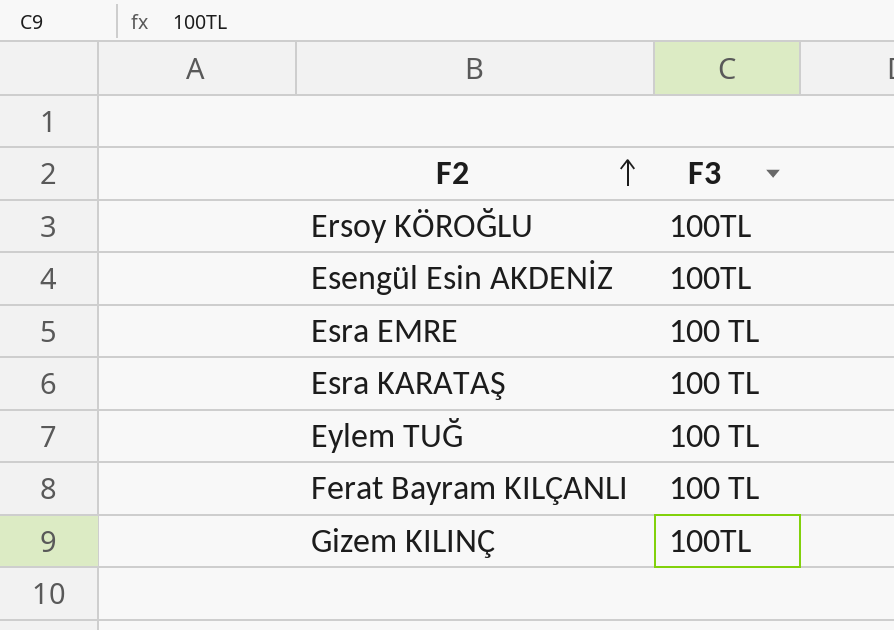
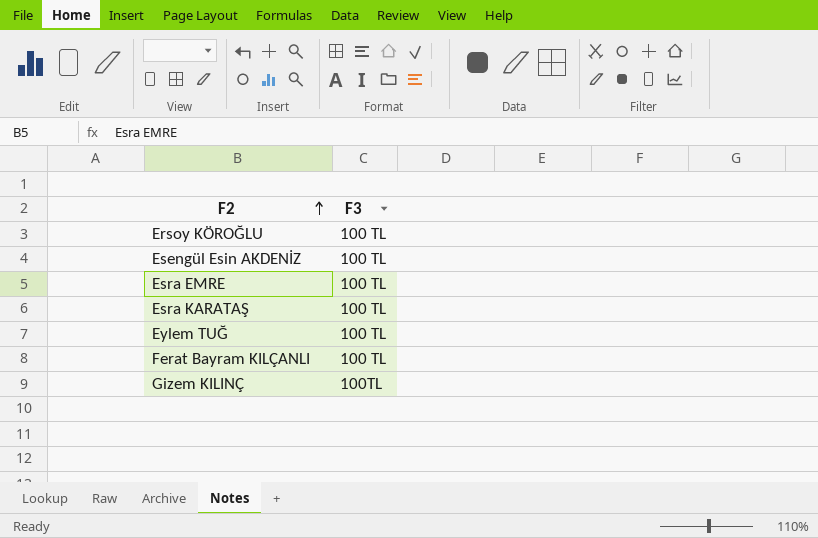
Ersoy KÖROĞLU | F3: 100TL -> 100 TL
Esengül Esin AKDENİZ | F3: 100TL -> 100 TL

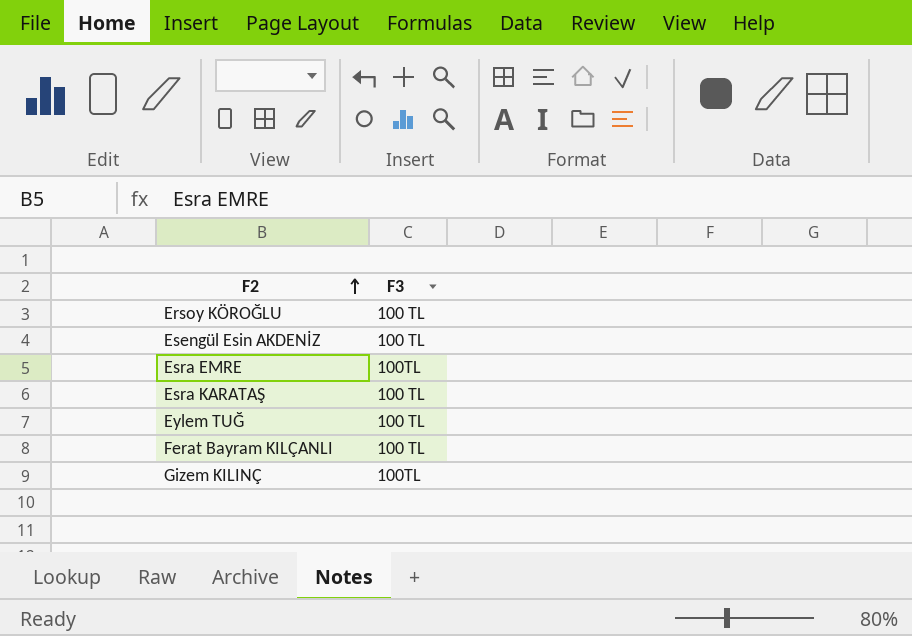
Esra EMRE | F3: 100 TL -> 100TL

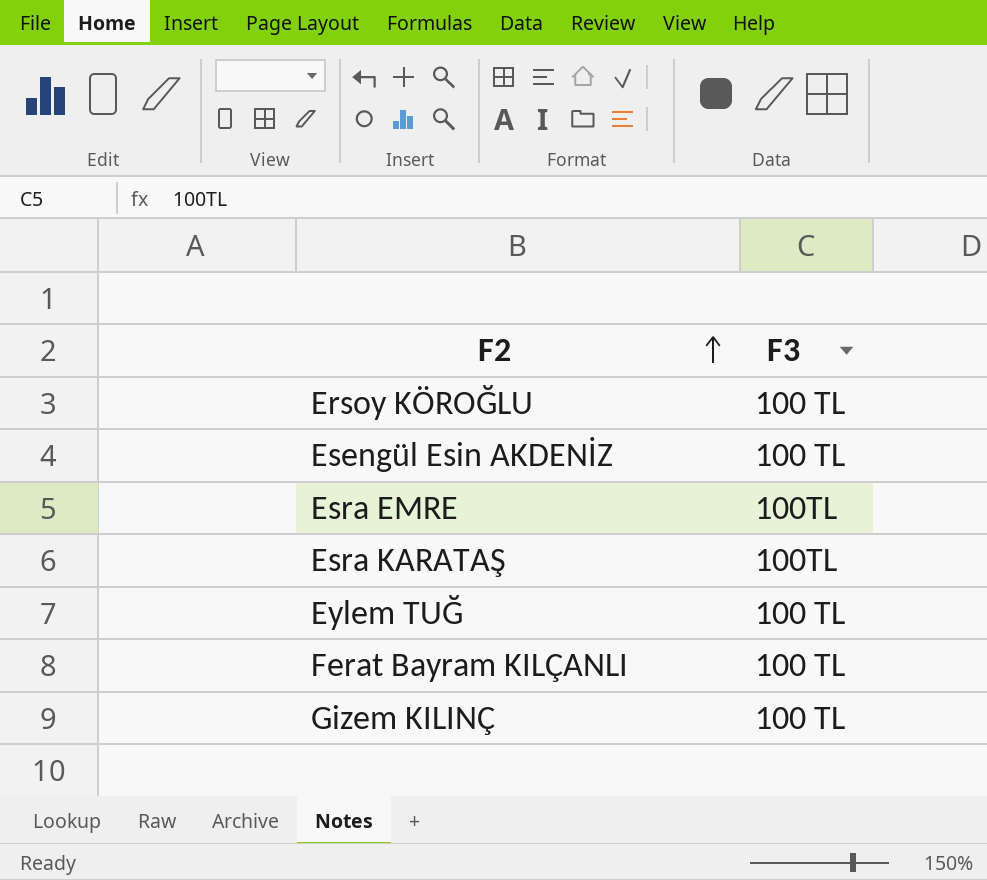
Esra KARATAŞ | F3: 100 TL -> 100TL
Gizem KILINÇ | F3: 100TL -> 100 TL

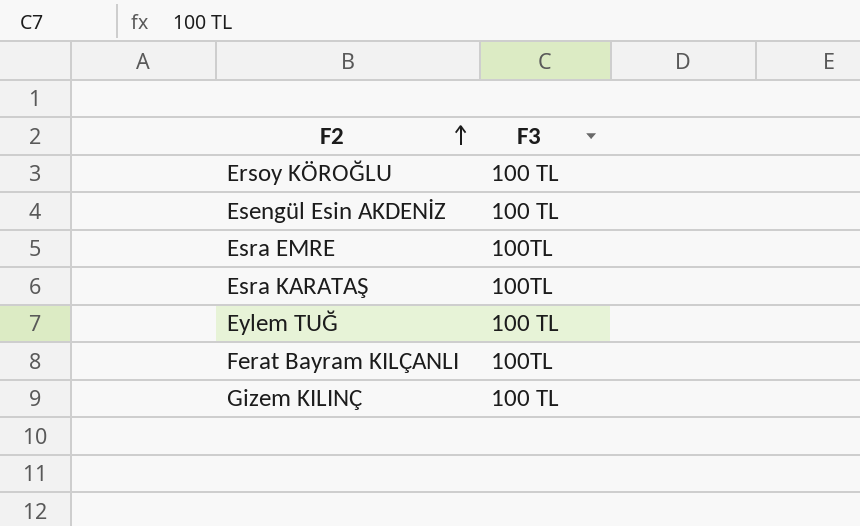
Ferat Bayram KILÇANLI | F3: 100 TL -> 100TL

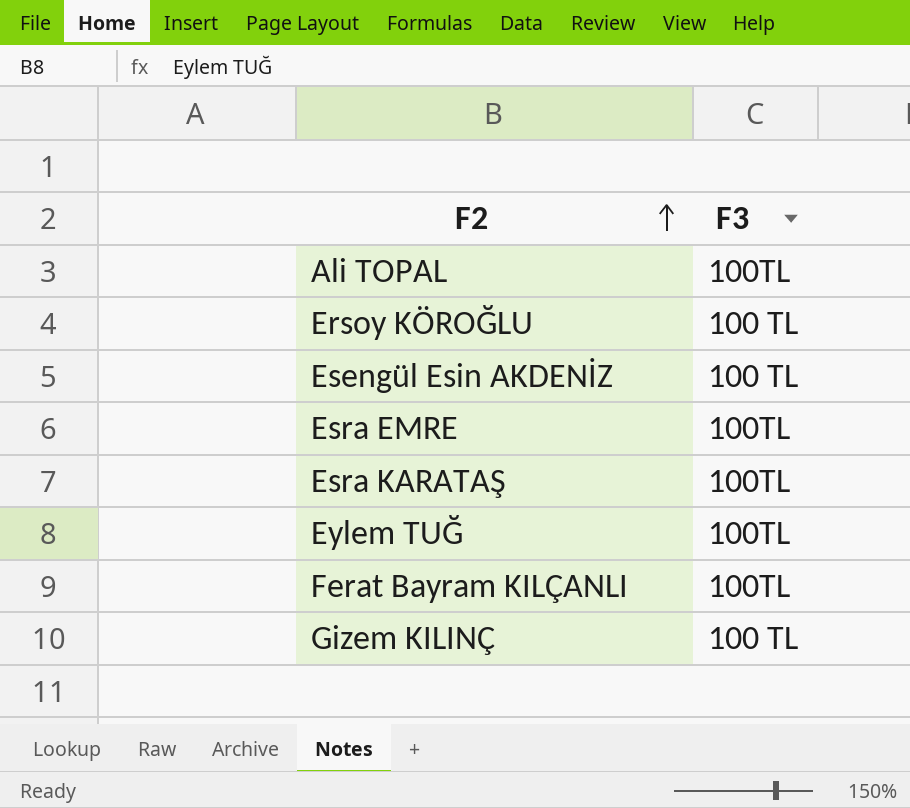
row Ali TOPAL: none -> 100TL
Eylem TUĞ | F3: 100 TL -> 100TL

